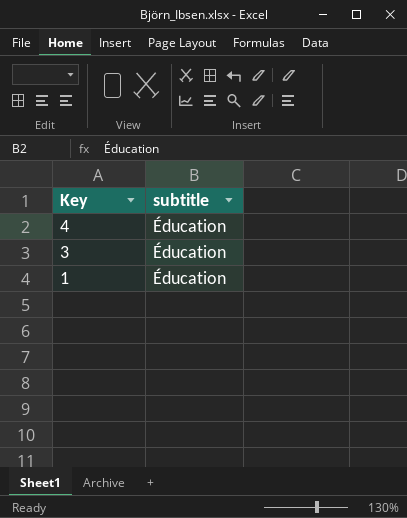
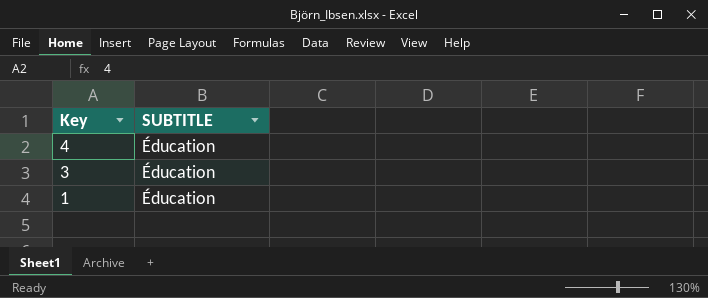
column name: subtitle -> SUBTITLE

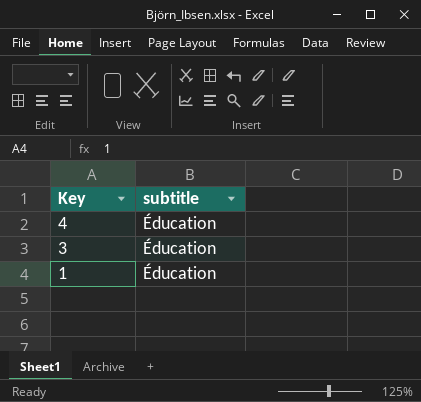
column name: SUBTITLE -> subtitle

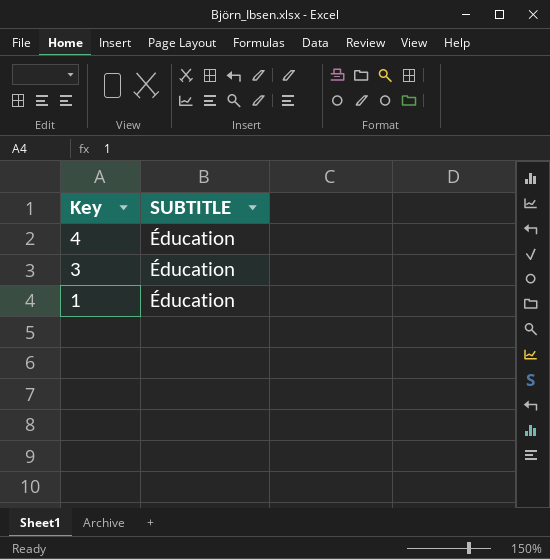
column name: subtitle -> SUBTITLE

